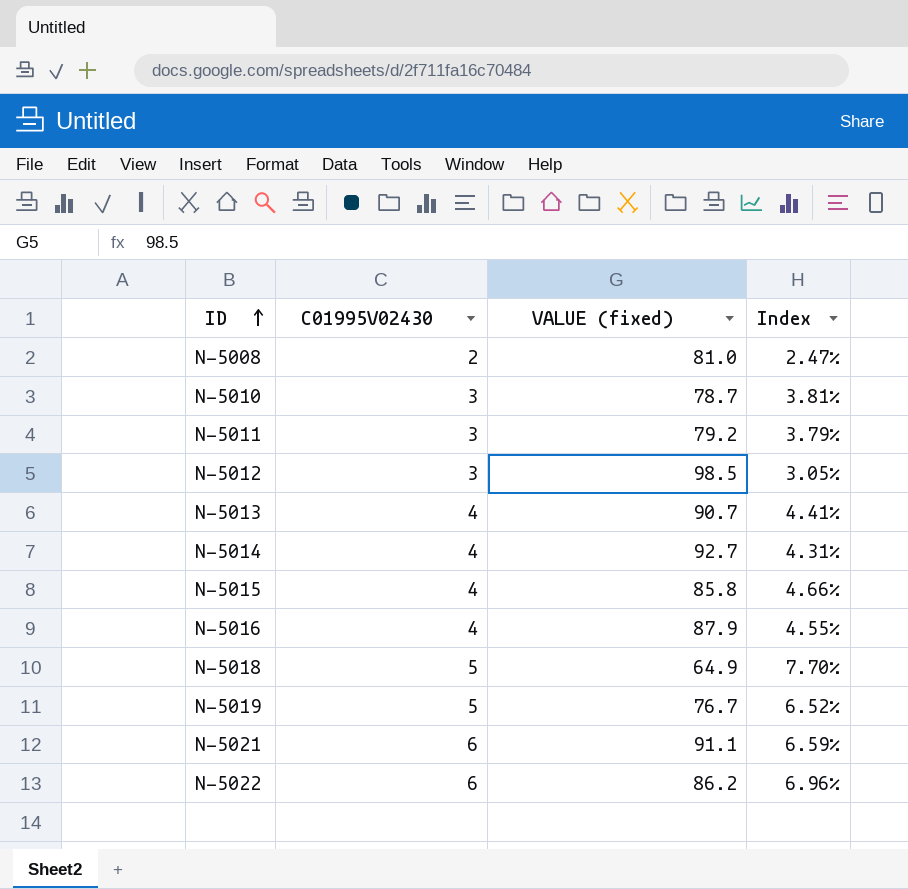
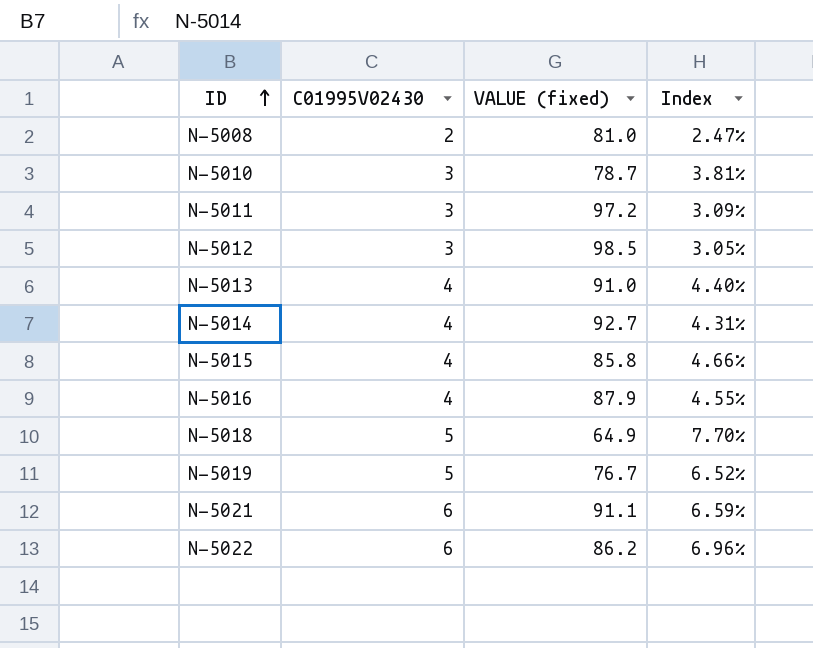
N-5011 | VALUE (fixed): 79.2 -> 97.2
N-5011 | Index: 3.79% -> 3.09%
N-5013 | VALUE (fixed): 90.7 -> 91.0
N-5013 | Index: 4.41% -> 4.40%

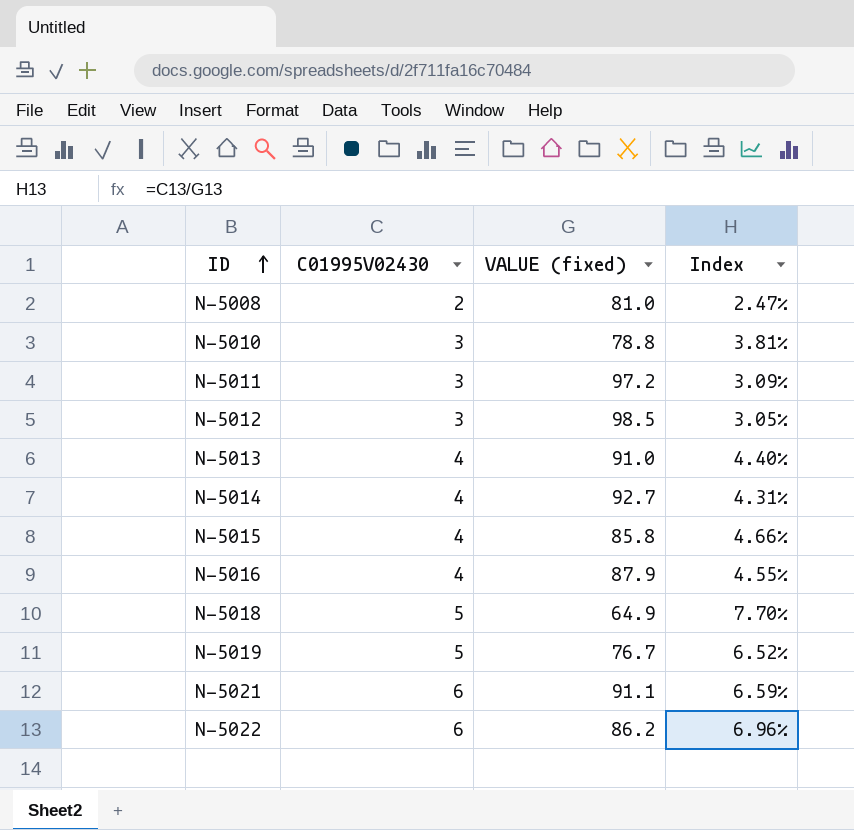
N-5010 | VALUE (fixed): 78.7 -> 78.8

